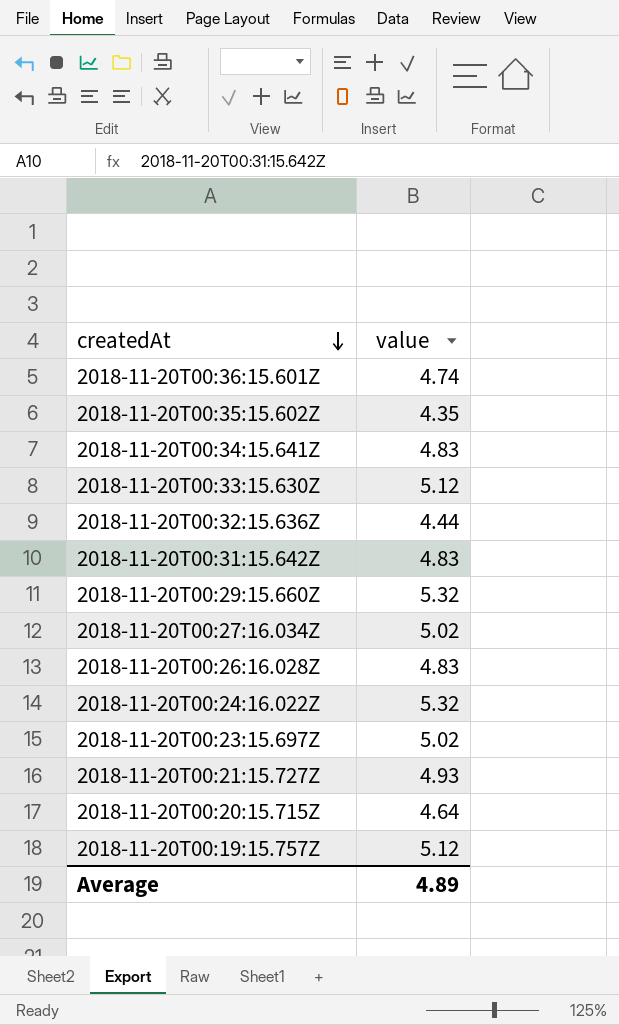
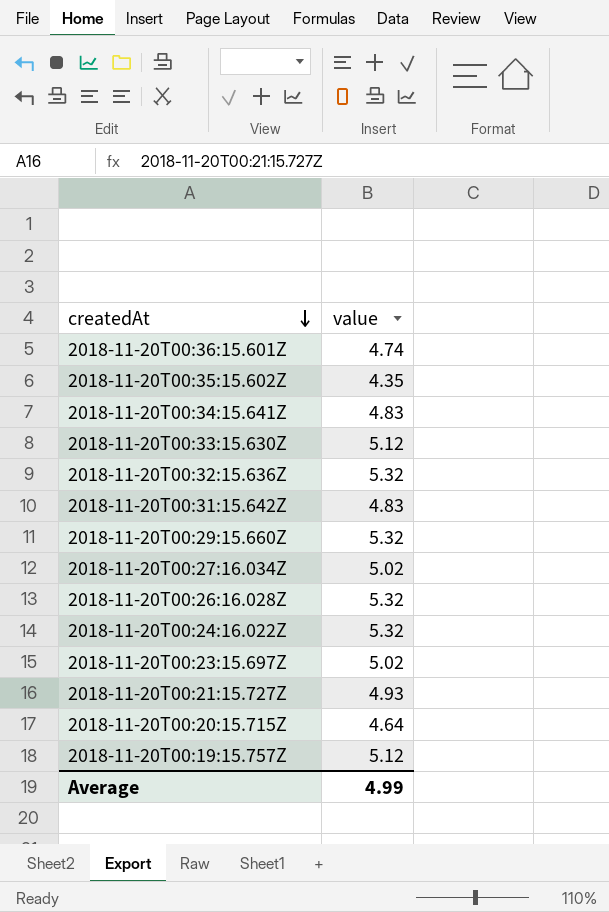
2018-11-20T00:32:15.636Z | value: 4.44 -> 5.32
2018-11-20T00:26:16.028Z | value: 4.83 -> 5.32
Average | value: 4.89 -> 4.99

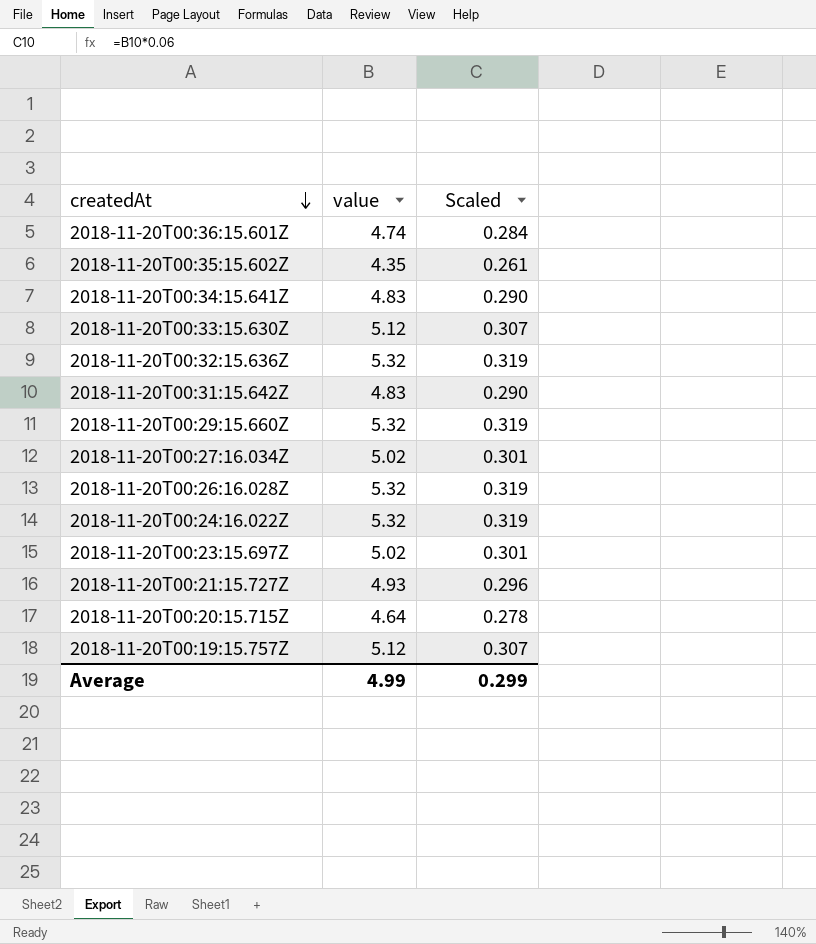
column Scaled | formula: none -> [value] * 0.06

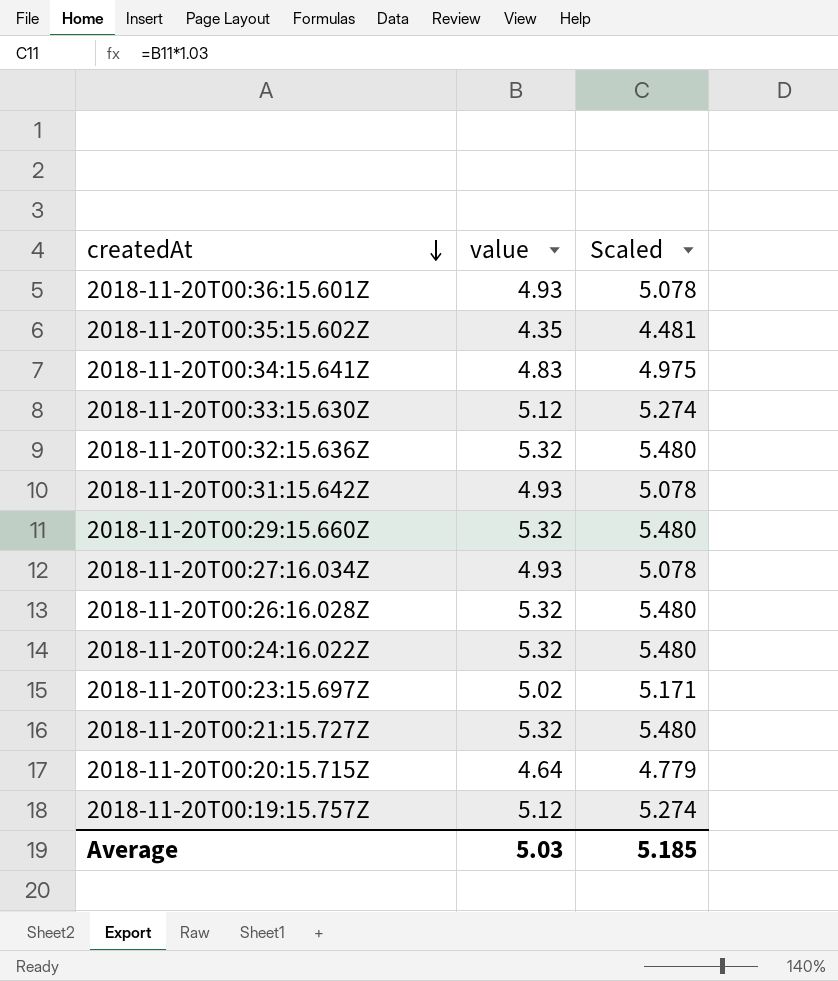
column Scaled | formula: [value] * 0.06 -> [value] * 1.03
2018-11-20T00:36:15.601Z | value: 4.74 -> 4.93
2018-11-20T00:31:15.642Z | value: 4.83 -> 4.93
2018-11-20T00:27:16.034Z | value: 5.02 -> 4.93
2018-11-20T00:21:15.727Z | value: 4.93 -> 5.32
Average | value: 4.99 -> 5.03
Average | Scaled: 0.299 -> 5.185

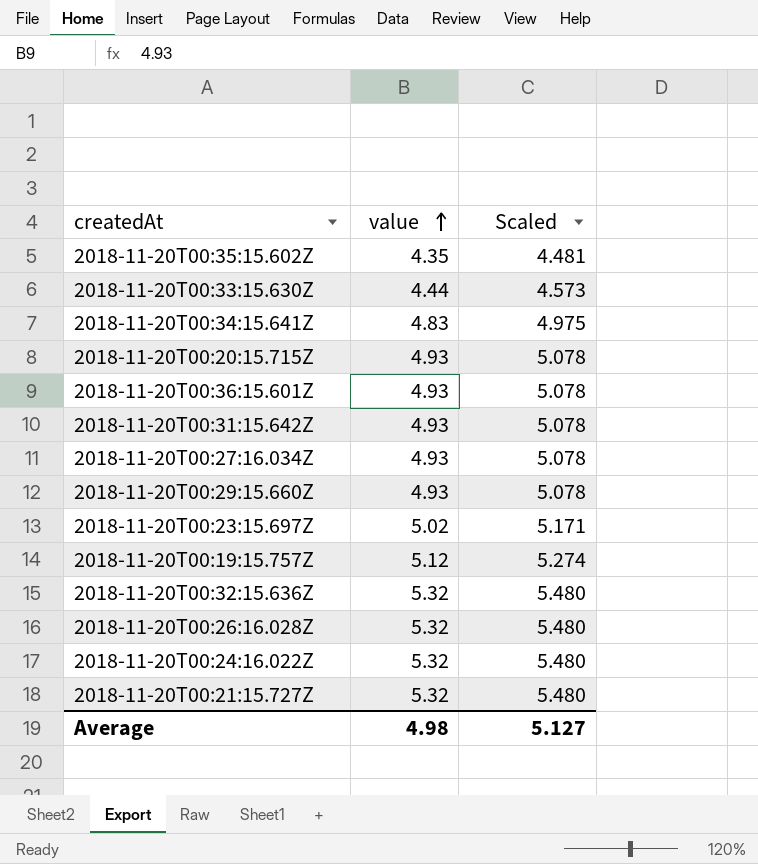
row order: createdAt descending -> value ascending
2018-11-20T00:33:15.630Z | value: 5.12 -> 4.44
2018-11-20T00:33:15.630Z | Scaled: 5.274 -> 4.573
2018-11-20T00:20:15.715Z | value: 4.64 -> 4.93
2018-11-20T00:20:15.715Z | Scaled: 4.779 -> 5.078
2018-11-20T00:29:15.660Z | value: 5.32 -> 4.93
2018-11-20T00:29:15.660Z | Scaled: 5.480 -> 5.078
Average | value: 5.03 -> 4.98
Average | Scaled: 5.185 -> 5.127

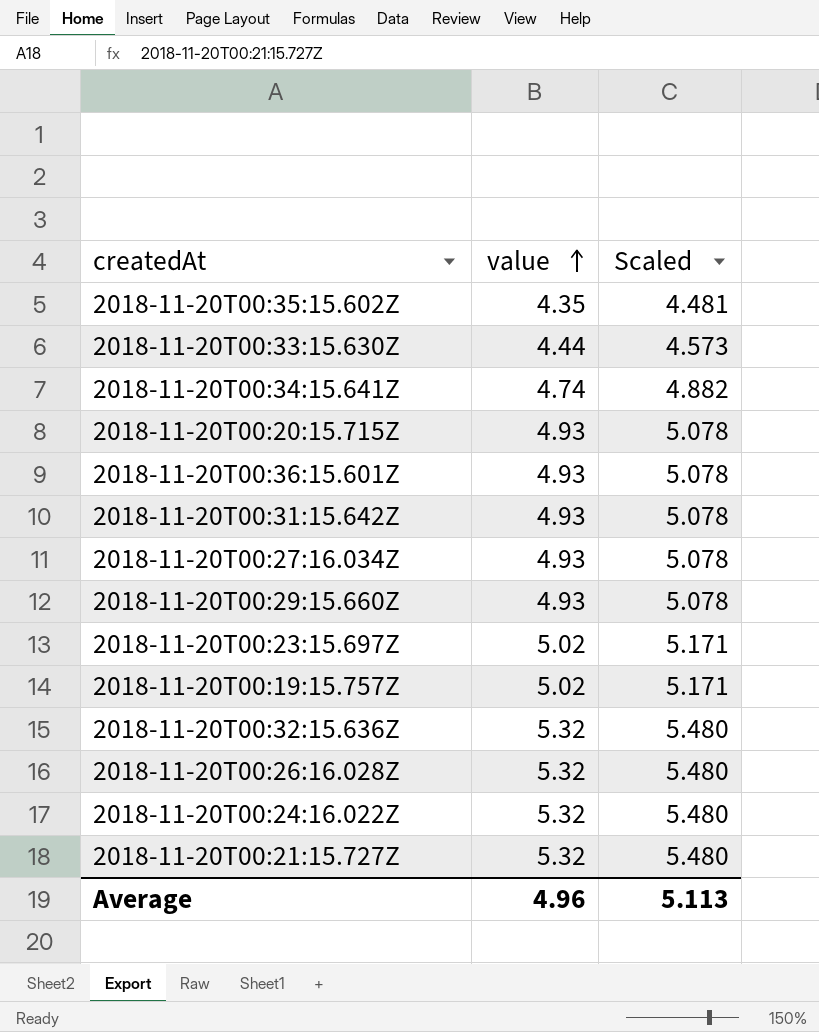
2018-11-20T00:34:15.641Z | value: 4.83 -> 4.74
2018-11-20T00:34:15.641Z | Scaled: 4.975 -> 4.882
2018-11-20T00:19:15.757Z | value: 5.12 -> 5.02
2018-11-20T00:19:15.757Z | Scaled: 5.274 -> 5.171
Average | value: 4.98 -> 4.96
Average | Scaled: 5.127 -> 5.113

